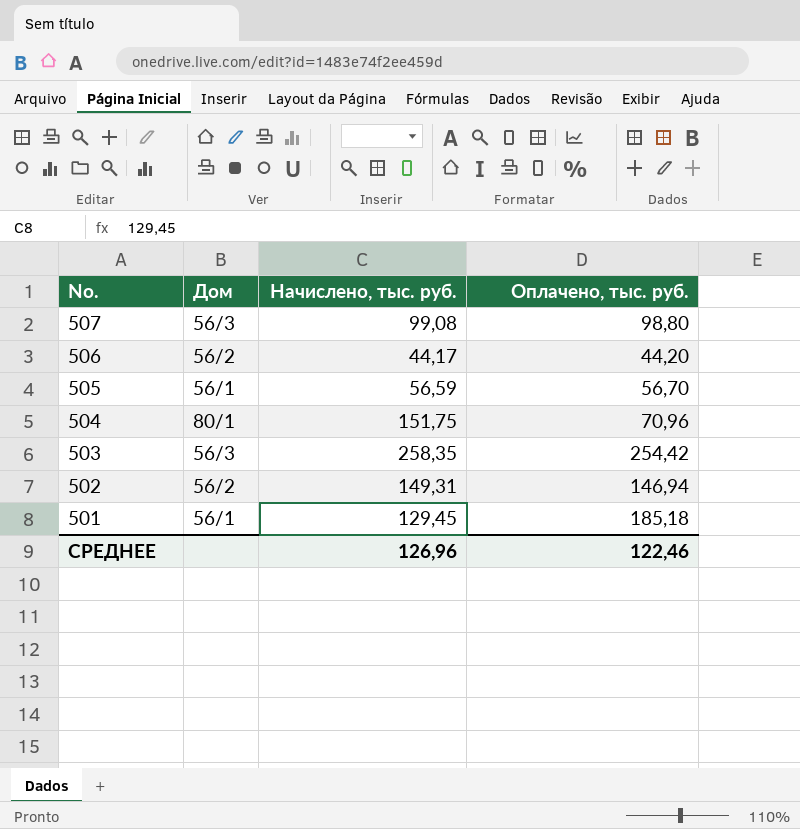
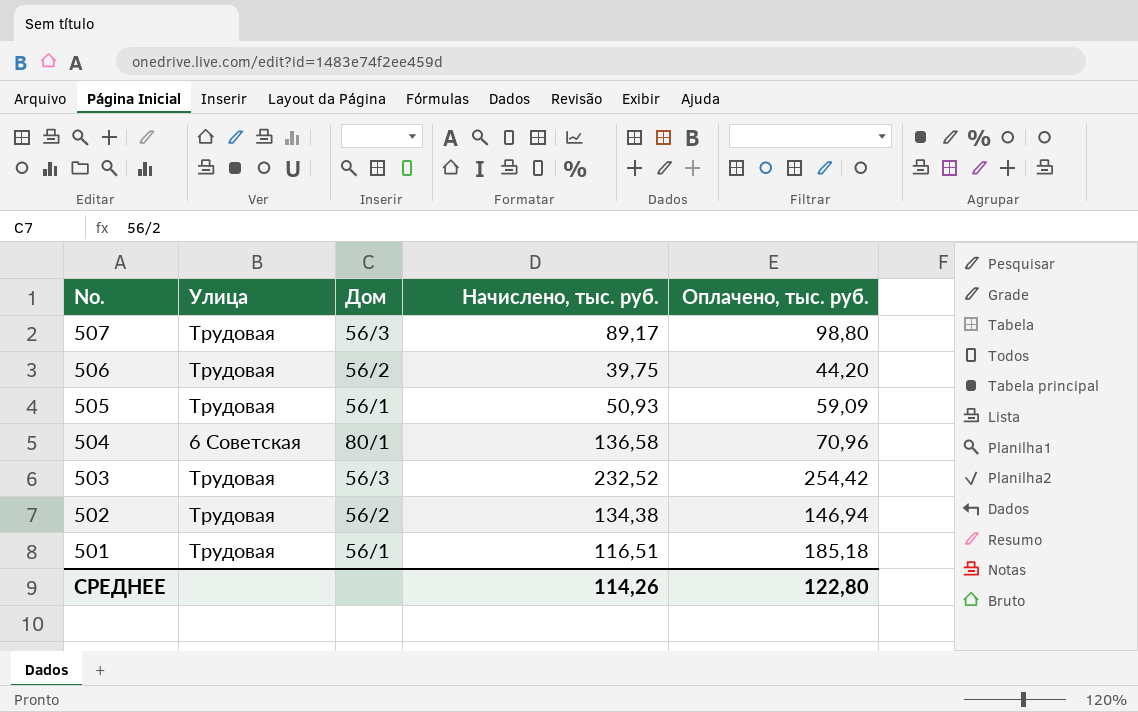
column Улица | position: none -> 2
507 | Начислено, тыс. руб.: 99,08 -> 89,17
506 | Начислено, тыс. руб.: 44,17 -> 39,75
505 | Начислено, тыс. руб.: 56,59 -> 50,93
505 | Оплачено, тыс. руб.: 56,70 -> 59,09
504 | Начислено, тыс. руб.: 151,75 -> 136,58
503 | Начислено, тыс. руб.: 258,35 -> 232,52
502 | Начислено, тыс. руб.: 149,31 -> 134,38
501 | Начислено, тыс. руб.: 129,45 -> 116,51
СРЕДНЕЕ | Начислено, тыс. руб.: 126,96 -> 114,26
СРЕДНЕЕ | Оплачено, тыс. руб.: 122,46 -> 122,80

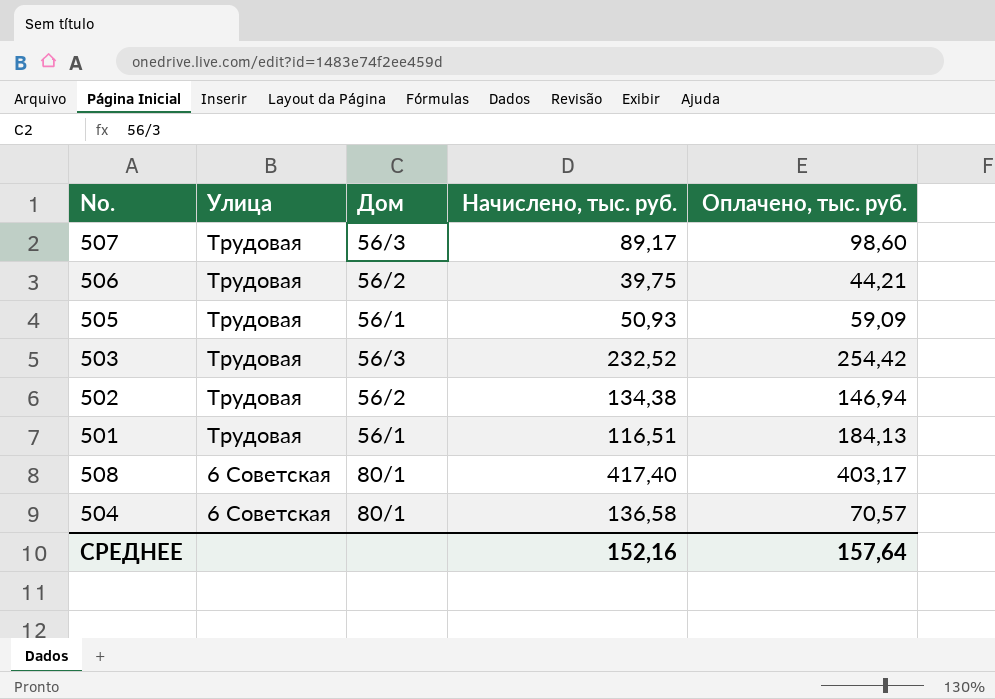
row order: No. descending -> Улица descending
507 | Оплачено, тыс. руб.: 98,80 -> 98,60
506 | Оплачено, тыс. руб.: 44,20 -> 44,21
501 | Оплачено, тыс. руб.: 185,18 -> 184,13
row 508: none -> 6 Советская | 80/1 | 417,40 | 403,17
504 | Оплачено, тыс. руб.: 70,96 -> 70,57
СРЕДНЕЕ | Начислено, тыс. руб.: 114,26 -> 152,16
СРЕДНЕЕ | Оплачено, тыс. руб.: 122,80 -> 157,64

